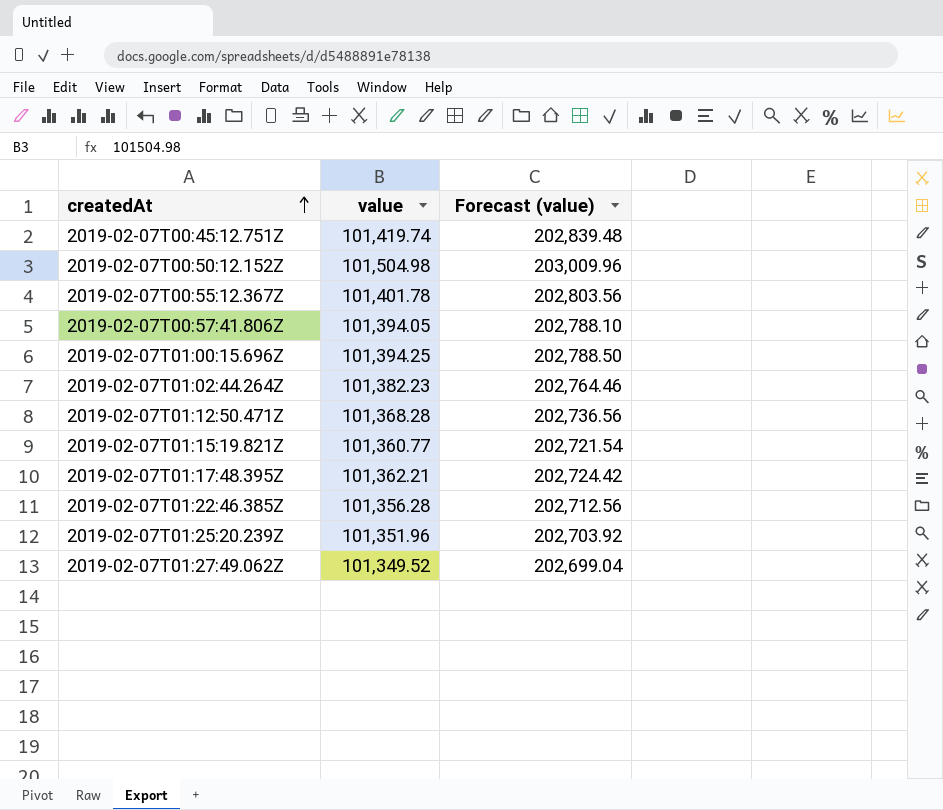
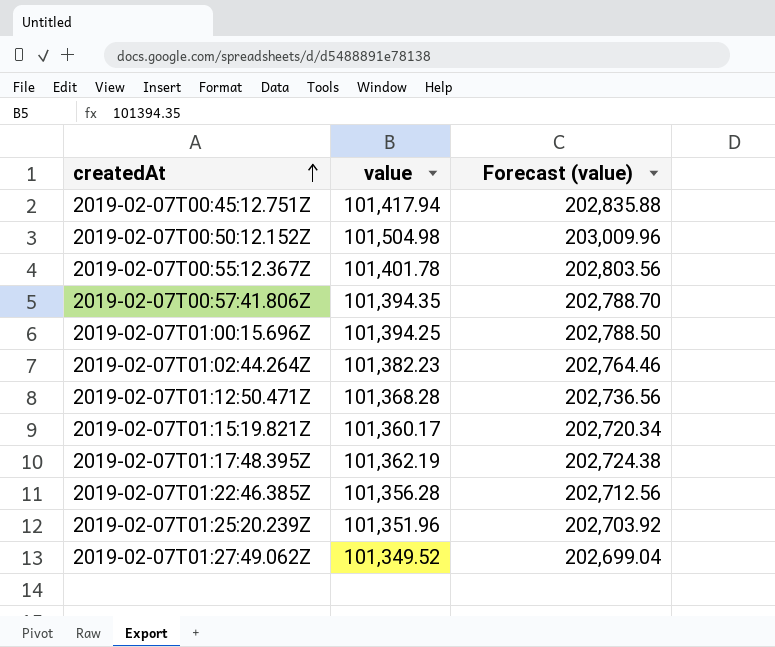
2019-02-07T00:45:12.751Z | value: 101,419.74 -> 101,417.94
2019-02-07T00:45:12.751Z | Forecast (value): 202,839.48 -> 202,835.88
2019-02-07T00:57:41.806Z | value: 101,394.05 -> 101,394.35
2019-02-07T00:57:41.806Z | Forecast (value): 202,788.10 -> 202,788.70
2019-02-07T01:15:19.821Z | value: 101,360.77 -> 101,360.17
2019-02-07T01:15:19.821Z | Forecast (value): 202,721.54 -> 202,720.34
2019-02-07T01:17:48.395Z | value: 101,362.21 -> 101,362.19
2019-02-07T01:17:48.395Z | Forecast (value): 202,724.42 -> 202,724.38

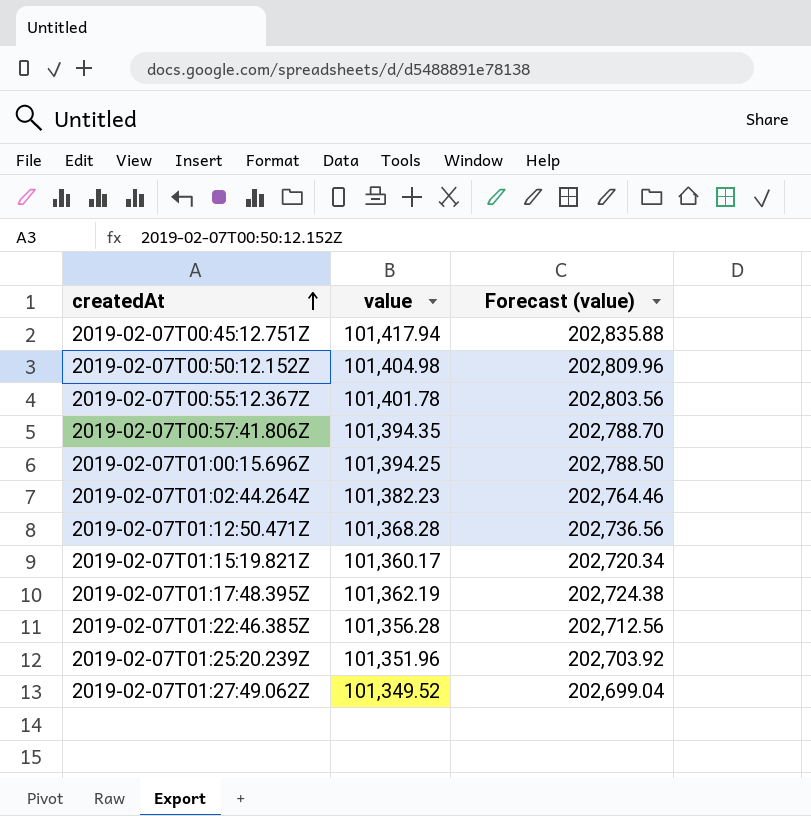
2019-02-07T00:50:12.152Z | value: 101,504.98 -> 101,404.98
2019-02-07T00:50:12.152Z | Forecast (value): 203,009.96 -> 202,809.96

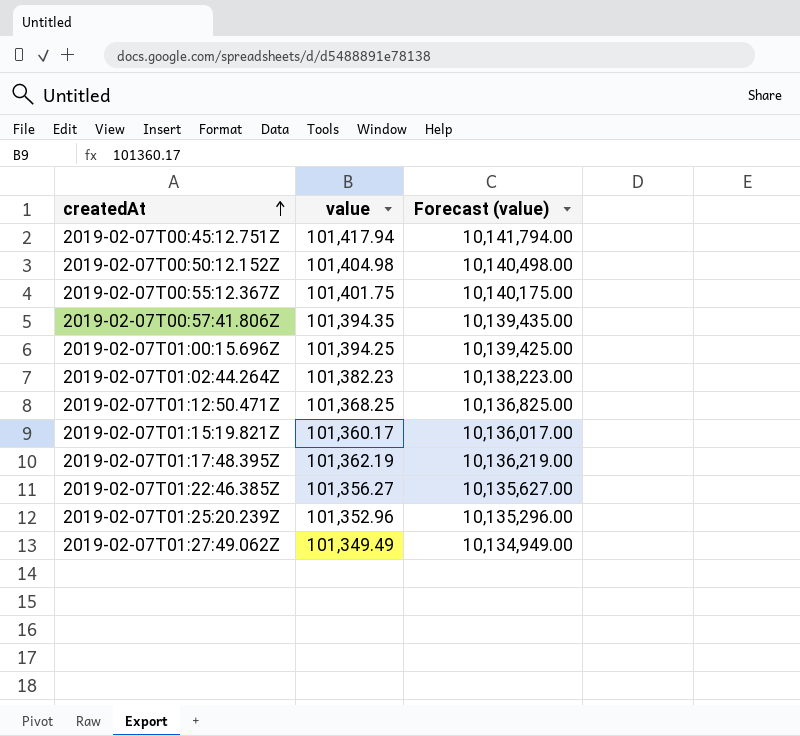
column Forecast (value) | formula: [value] * 2 -> [value] * 100
2019-02-07T00:55:12.367Z | value: 101,401.78 -> 101,401.75
2019-02-07T01:12:50.471Z | value: 101,368.28 -> 101,368.25
2019-02-07T01:22:46.385Z | value: 101,356.28 -> 101,356.27
2019-02-07T01:25:20.239Z | value: 101,351.96 -> 101,352.96
2019-02-07T01:27:49.062Z | value: 101,349.52 -> 101,349.49

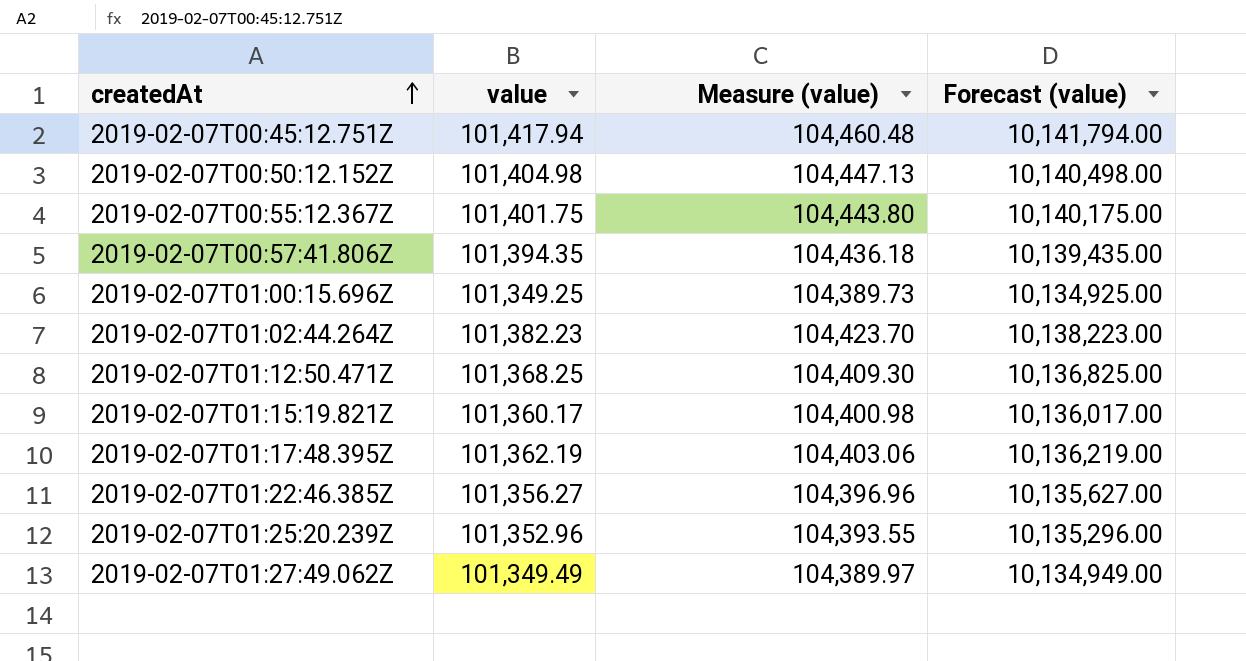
column Measure (value) | formula: none -> [value] * 1.03
2019-02-07T01:00:15.696Z | value: 101,394.25 -> 101,349.25
2019-02-07T01:00:15.696Z | Forecast (value): 10,139,425.00 -> 10,134,925.00

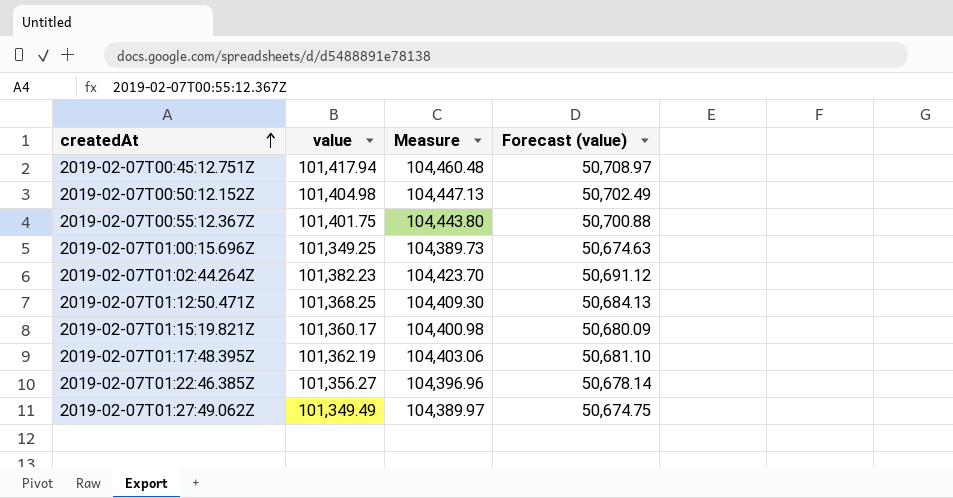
column name: Measure (value) -> Measure
column Forecast (value) | formula: [value] * 100 -> [value] * 0.5
row 2019-02-07T00:57:41.806Z: 101,394.35 | 104,436.18 | 10,139,435.00 -> none
row 2019-02-07T01:25:20.239Z: 101,352.96 | 104,393.55 | 10,135,296.00 -> none

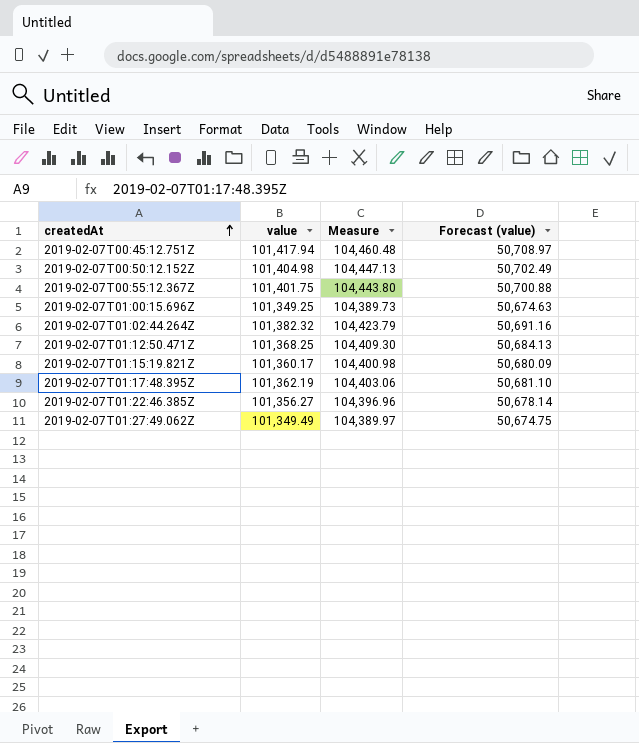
2019-02-07T01:02:44.264Z | value: 101,382.23 -> 101,382.32
2019-02-07T01:02:44.264Z | Measure: 104,423.70 -> 104,423.79
2019-02-07T01:02:44.264Z | Forecast (value): 50,691.12 -> 50,691.16

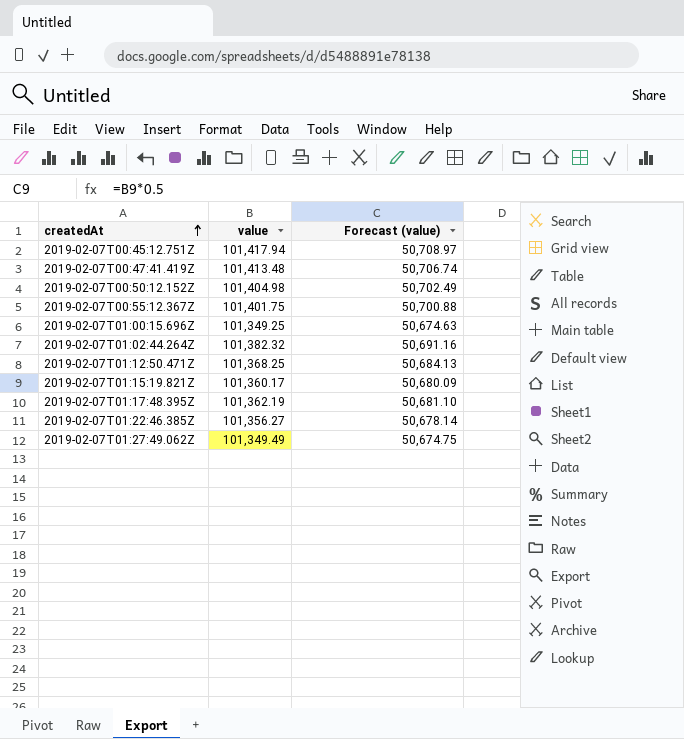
column Measure | formula: [value] * 1.03 -> none
row 2019-02-07T00:47:41.419Z: none -> 101,413.48 | 50,706.74

